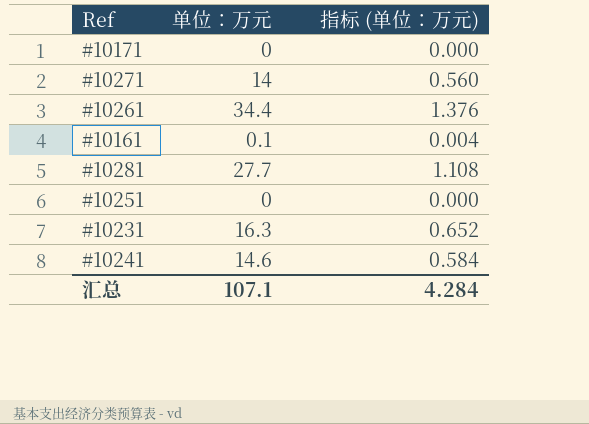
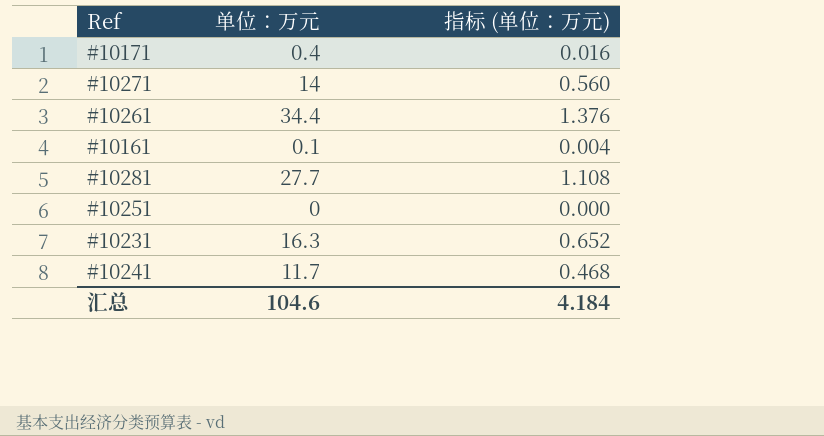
#10171 | 单位：万元: 0 -> 0.4
#10171 | 指标 (单位：万元): 0.000 -> 0.016
#10241 | 单位：万元: 14.6 -> 11.7
#10241 | 指标 (单位：万元): 0.584 -> 0.468
汇总 | 单位：万元: 107.1 -> 104.6
汇总 | 指标 (单位：万元): 4.284 -> 4.184

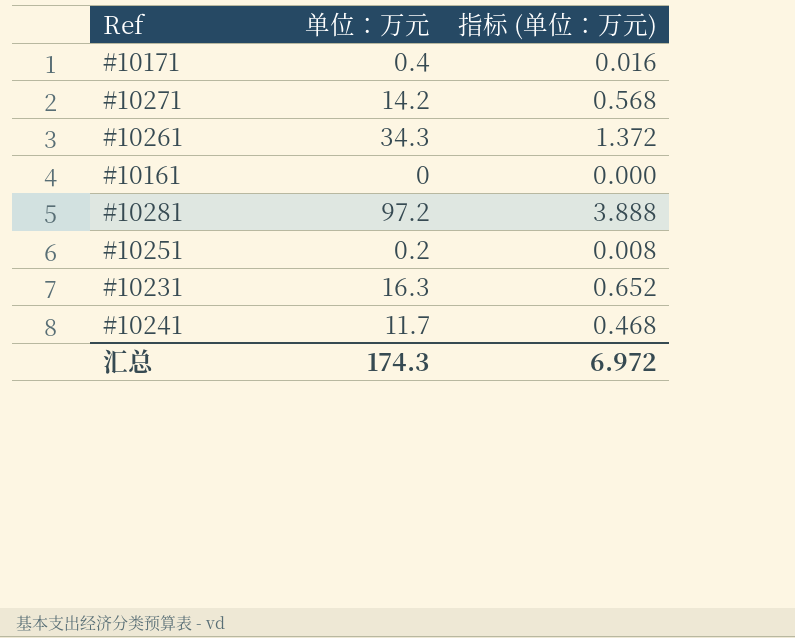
#10271 | 单位：万元: 14 -> 14.2
#10271 | 指标 (单位：万元): 0.560 -> 0.568
#10261 | 单位：万元: 34.4 -> 34.3
#10261 | 指标 (单位：万元): 1.376 -> 1.372
#10161 | 单位：万元: 0.1 -> 0
#10161 | 指标 (单位：万元): 0.004 -> 0.000
#10281 | 单位：万元: 27.7 -> 97.2
#10281 | 指标 (单位：万元): 1.108 -> 3.888
#10251 | 单位：万元: 0 -> 0.2
#10251 | 指标 (单位：万元): 0.000 -> 0.008
汇总 | 单位：万元: 104.6 -> 174.3
汇总 | 指标 (单位：万元): 4.184 -> 6.972

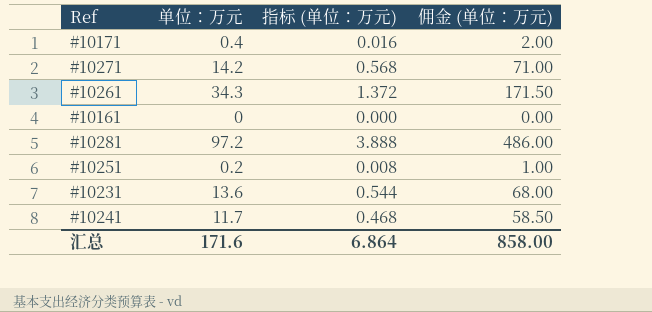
column 佣金 (单位：万元) | formula: none -> [单位：万元] * 5
#10231 | 单位：万元: 16.3 -> 13.6
#10231 | 指标 (单位：万元): 0.652 -> 0.544
汇总 | 单位：万元: 174.3 -> 171.6
汇总 | 指标 (单位：万元): 6.972 -> 6.864

